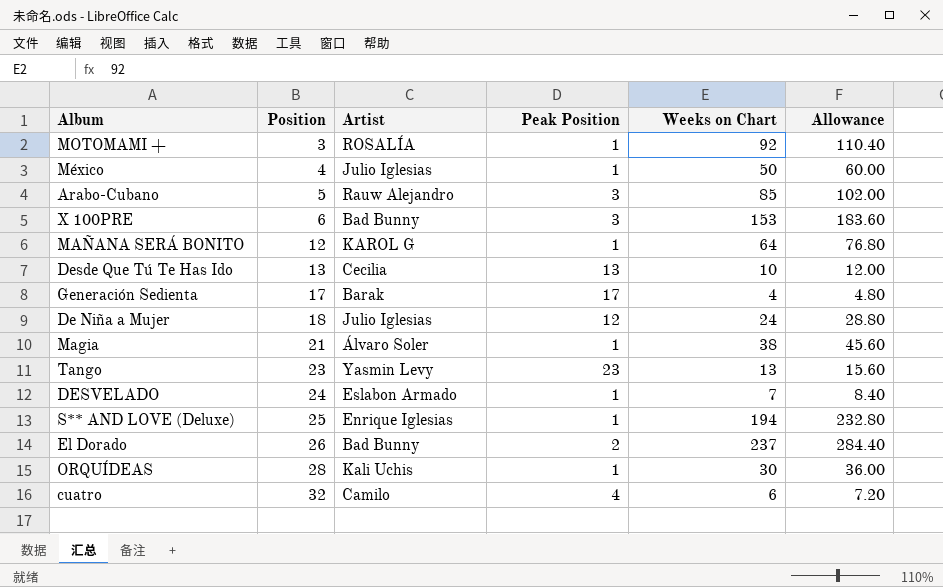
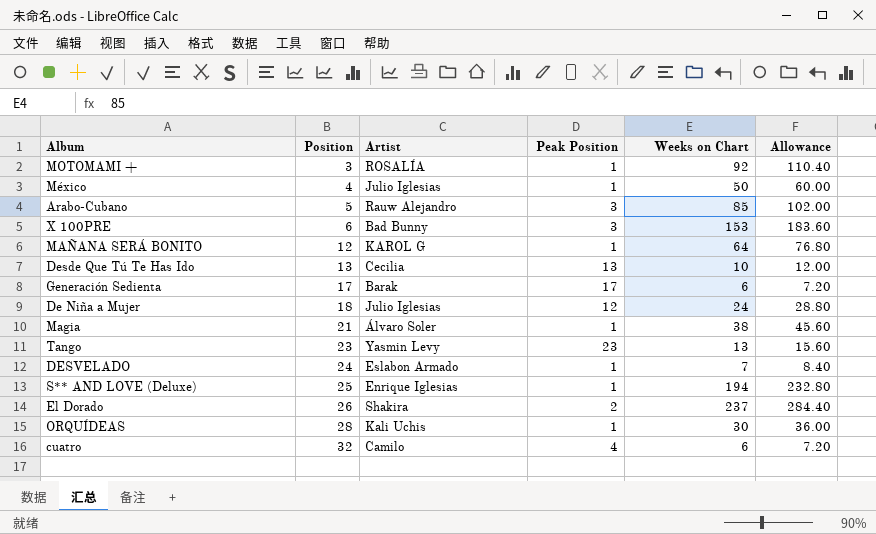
Generación Sedienta | Weeks on Chart: 4 -> 6
Generación Sedienta | Allowance: 4.80 -> 7.20
El Dorado | Artist: Bad Bunny -> Shakira

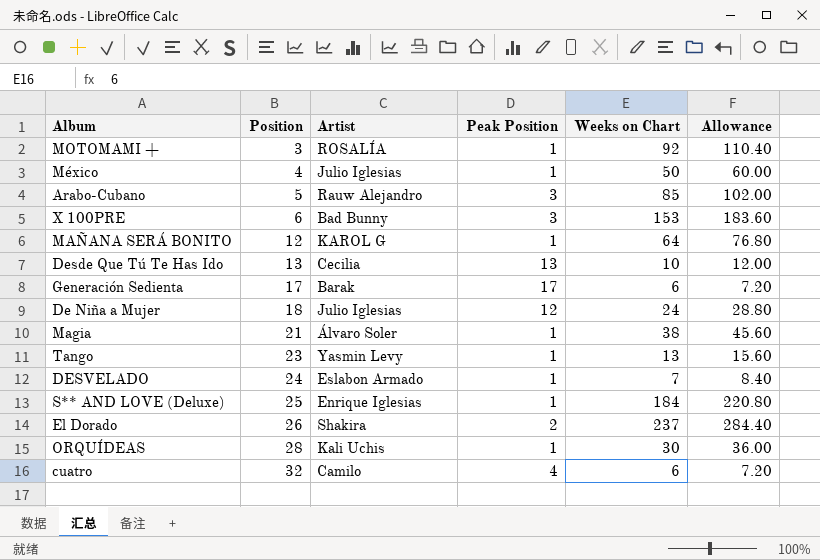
Tango | Peak Position: 23 -> 1
S** AND LOVE (Deluxe) | Weeks on Chart: 194 -> 184
S** AND LOVE (Deluxe) | Allowance: 232.80 -> 220.80

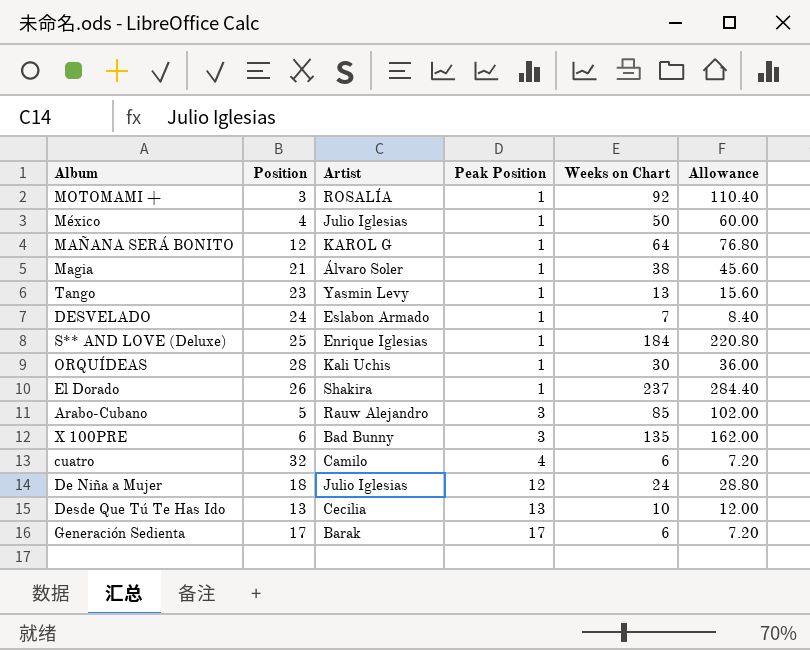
row order: Position ascending -> Peak Position ascending
El Dorado | Peak Position: 2 -> 1
X 100PRE | Weeks on Chart: 153 -> 135
X 100PRE | Allowance: 183.60 -> 162.00

